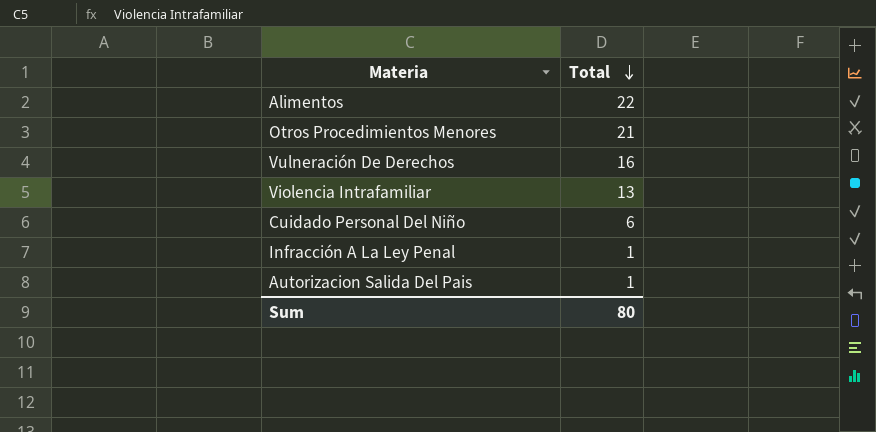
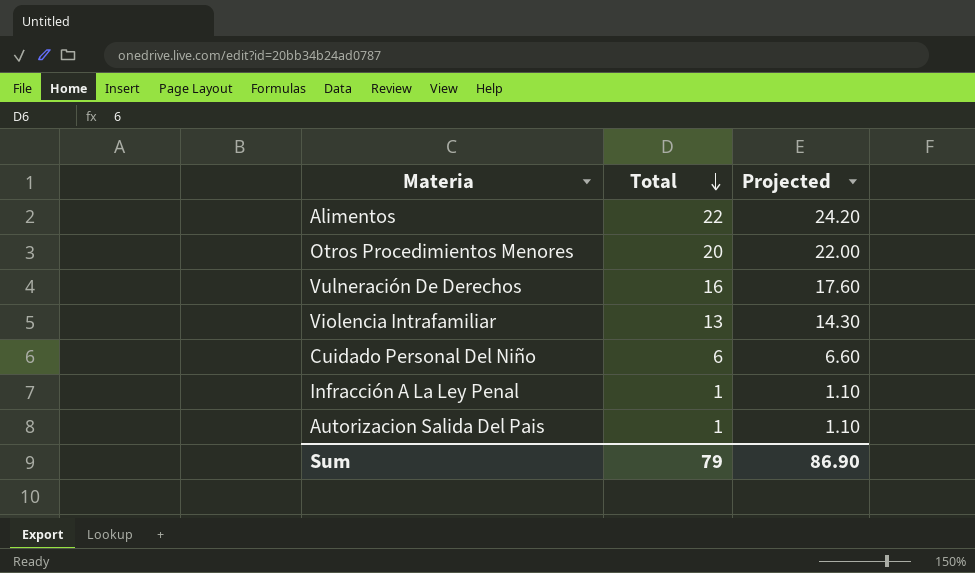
column Projected | formula: none -> [Total] * 1.1
Otros Procedimientos Menores | Total: 21 -> 20
Sum | Total: 80 -> 79

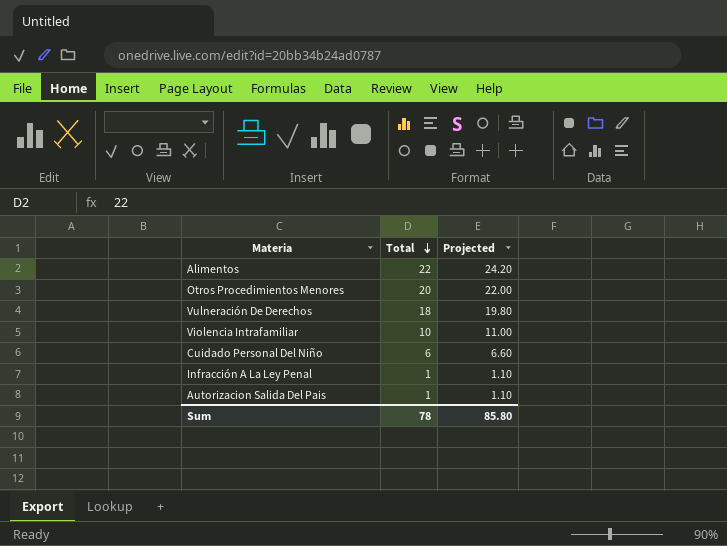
Vulneración De Derechos | Total: 16 -> 18
Vulneración De Derechos | Projected: 17.60 -> 19.80
Violencia Intrafamiliar | Total: 13 -> 10
Violencia Intrafamiliar | Projected: 14.30 -> 11.00
Sum | Total: 79 -> 78
Sum | Projected: 86.90 -> 85.80

